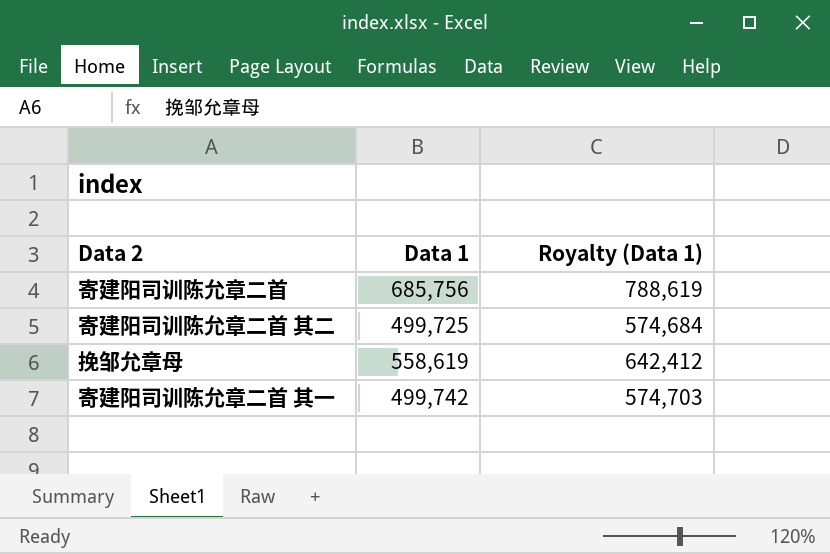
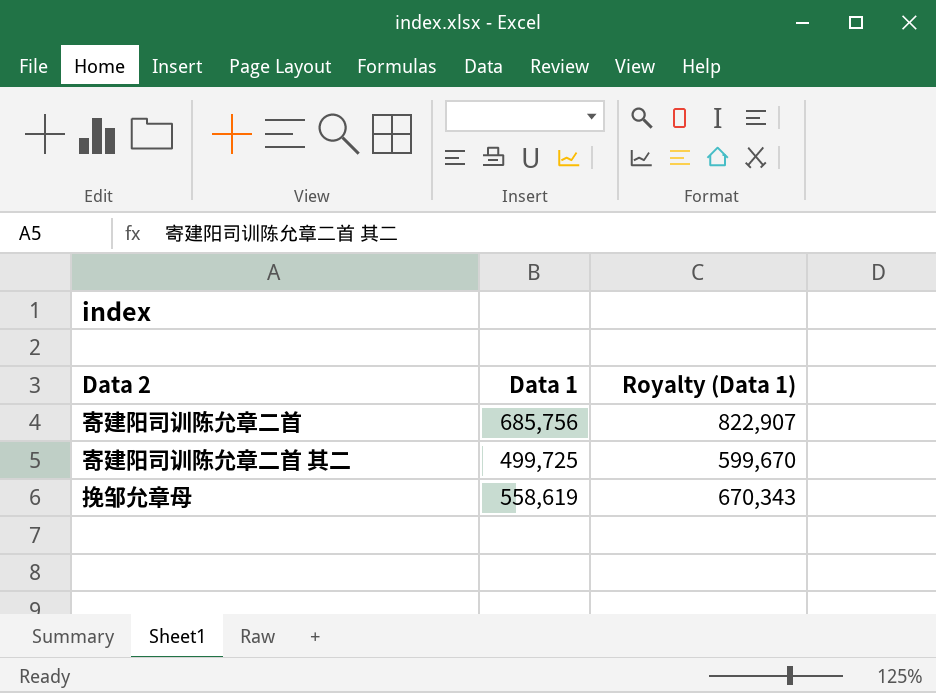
column Royalty (Data 1) | formula: [Data 1] * 1.15 -> [Data 1] * 1.2
row 寄建阳司训陈允章二首 其一: 499,742 | 574,703 -> none

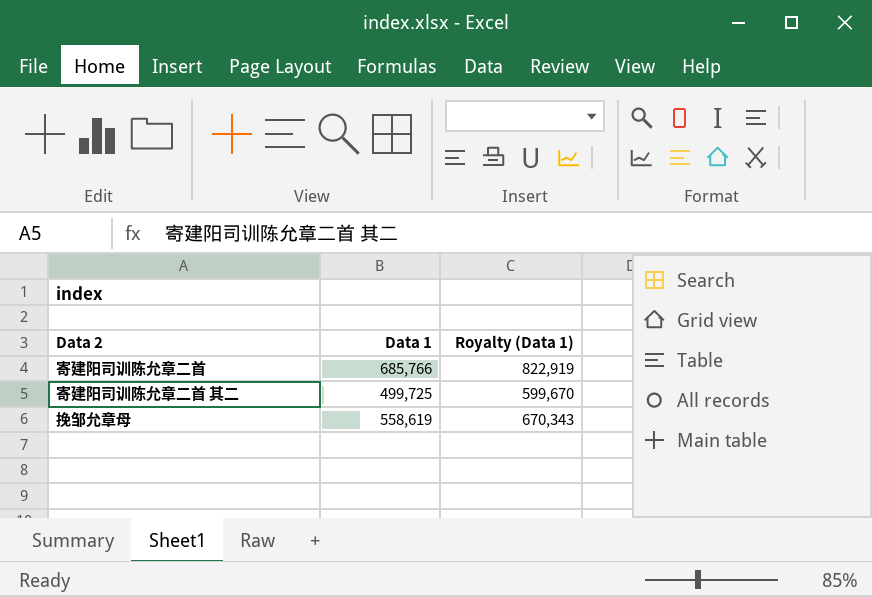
寄建阳司训陈允章二首 | Data 1: 685,756 -> 685,766
寄建阳司训陈允章二首 | Royalty (Data 1): 822,907 -> 822,919

